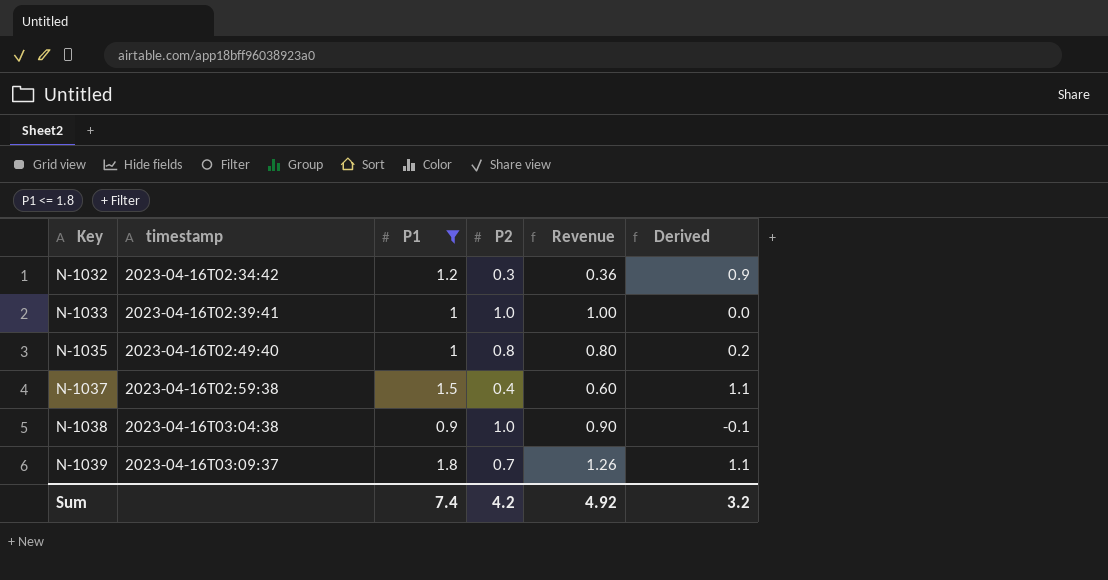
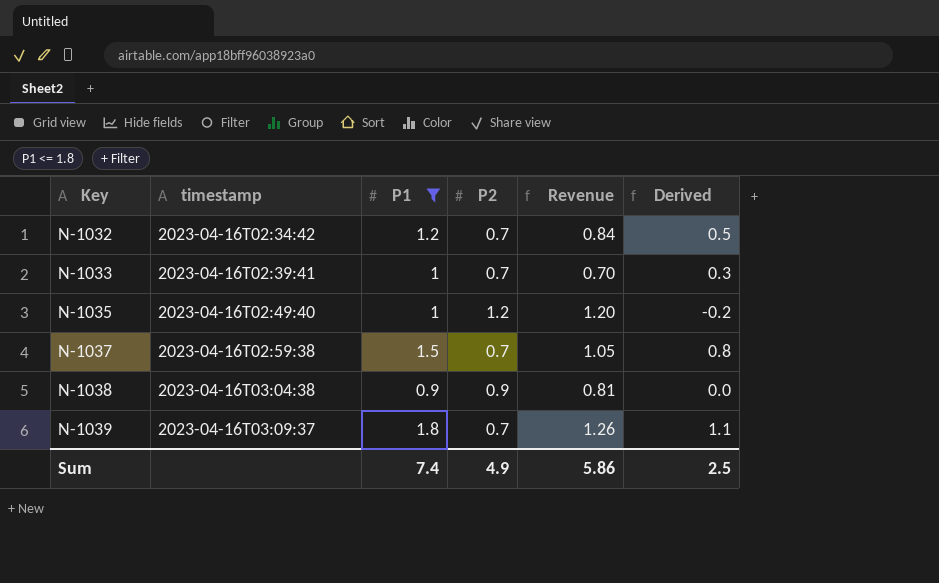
N-1032 | P2: 0.3 -> 0.7
N-1032 | Revenue: 0.36 -> 0.84
N-1032 | Derived: 0.9 -> 0.5
N-1033 | P2: 1.0 -> 0.7
N-1033 | Revenue: 1.00 -> 0.70
N-1033 | Derived: 0.0 -> 0.3
N-1035 | P2: 0.8 -> 1.2
N-1035 | Revenue: 0.80 -> 1.20
N-1035 | Derived: 0.2 -> -0.2
N-1037 | P2: 0.4 -> 0.7
N-1037 | Revenue: 0.60 -> 1.05
N-1037 | Derived: 1.1 -> 0.8
N-1038 | P2: 1.0 -> 0.9
N-1038 | Revenue: 0.90 -> 0.81
N-1038 | Derived: -0.1 -> 0.0
Sum | P2: 4.2 -> 4.9
Sum | Revenue: 4.92 -> 5.86
Sum | Derived: 3.2 -> 2.5

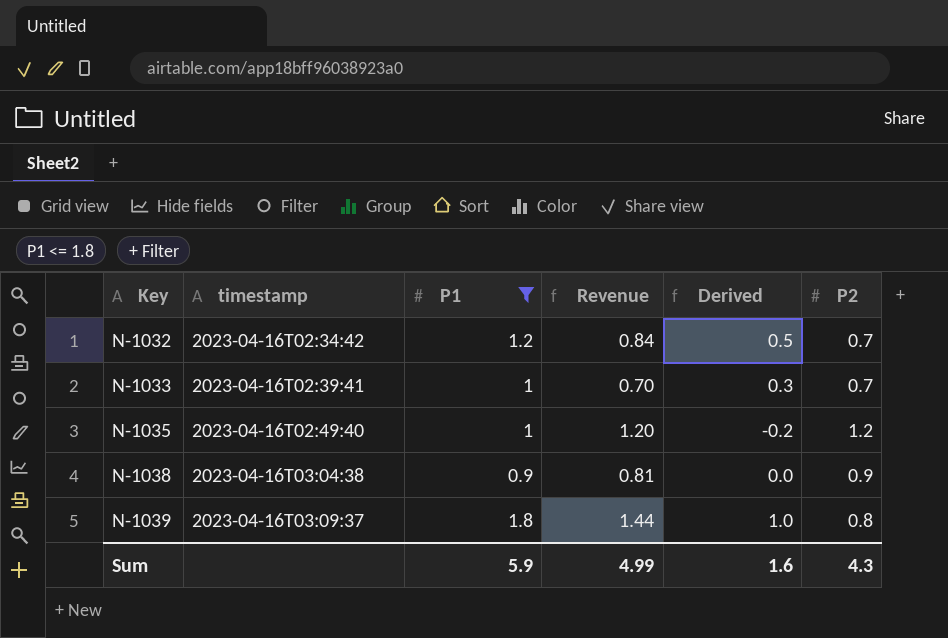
column P2 | position: 4 -> 6
row N-1037: 2023-04-16T02:59:38 | 1.5 | 0.7 | 1.05 | 0.8 -> none
N-1039 | Revenue: 1.26 -> 1.44
N-1039 | Derived: 1.1 -> 1.0
N-1039 | P2: 0.7 -> 0.8
Sum | P1: 7.4 -> 5.9
Sum | Revenue: 5.86 -> 4.99
Sum | Derived: 2.5 -> 1.6
Sum | P2: 4.9 -> 4.3

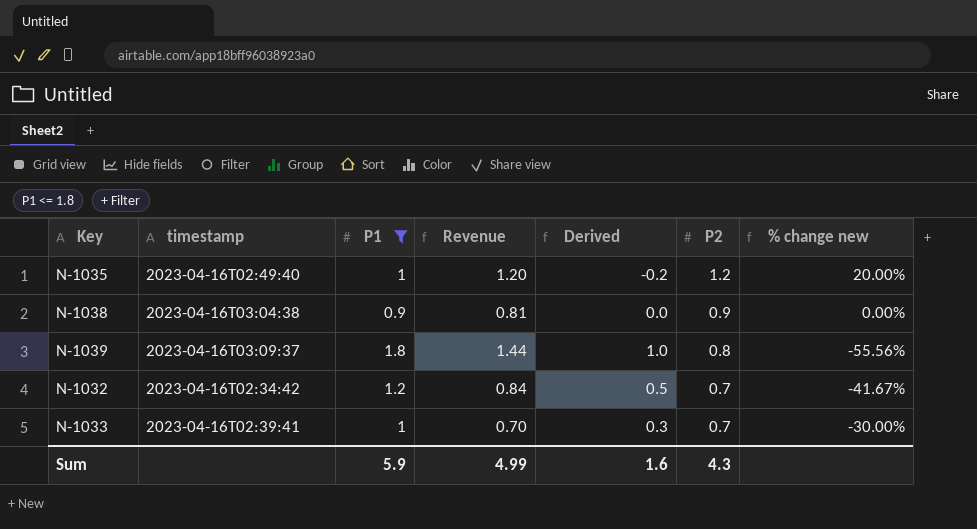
row order: Key ascending -> P2 descending
column % change new | formula: none -> ([P2] - [P1]) / [P1]

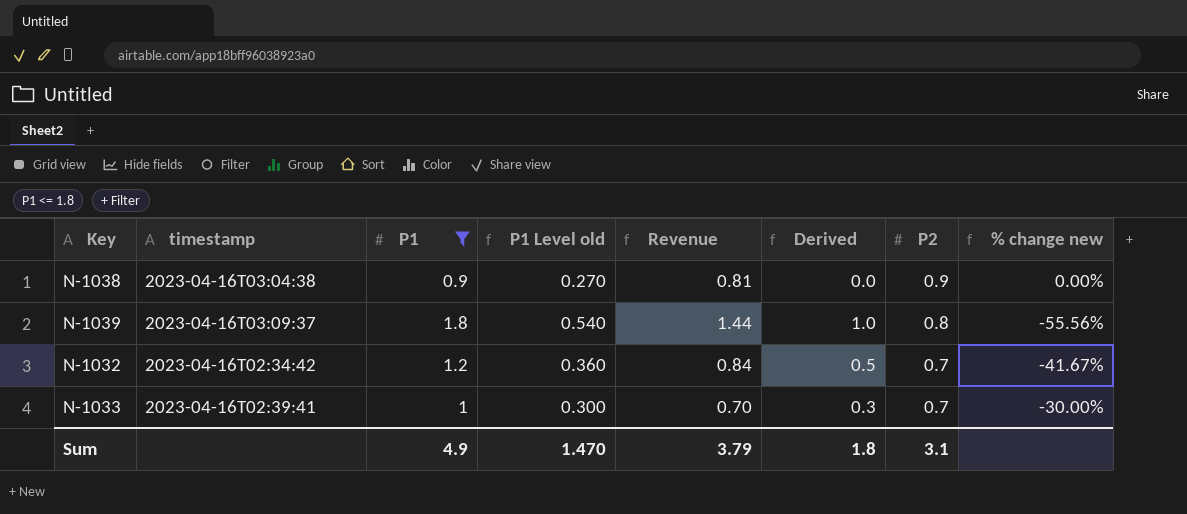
column P1 Level old | formula: none -> [P1] * 0.3
row N-1035: 2023-04-16T02:49:40 | 1 | 1.20 | -0.2 | 1.2 | 20.00% -> none
Sum | P1: 5.9 -> 4.9
Sum | Revenue: 4.99 -> 3.79
Sum | Derived: 1.6 -> 1.8
Sum | P2: 4.3 -> 3.1

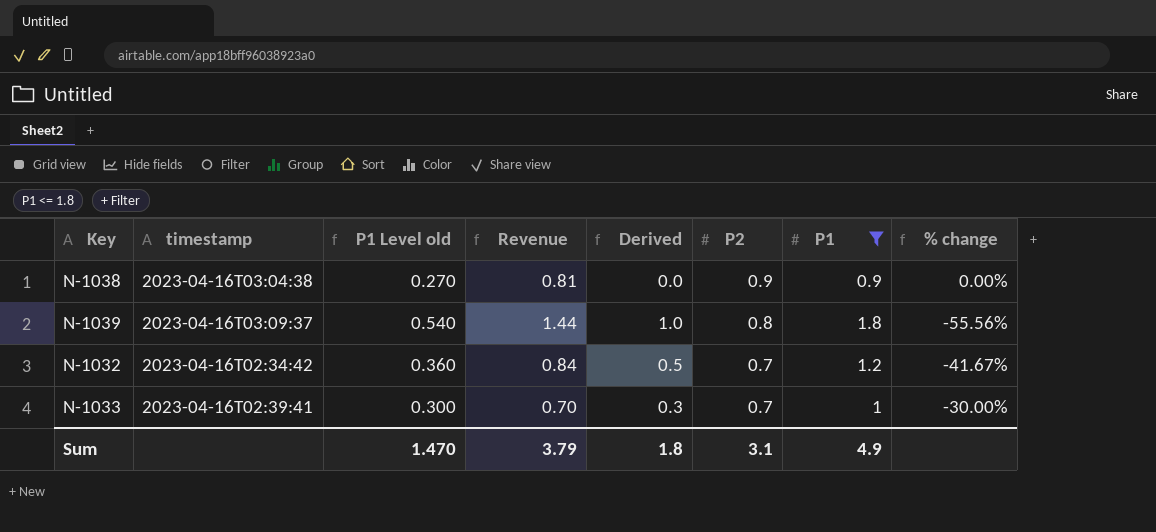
column P1 | position: 3 -> 7
column name: % change new -> % change

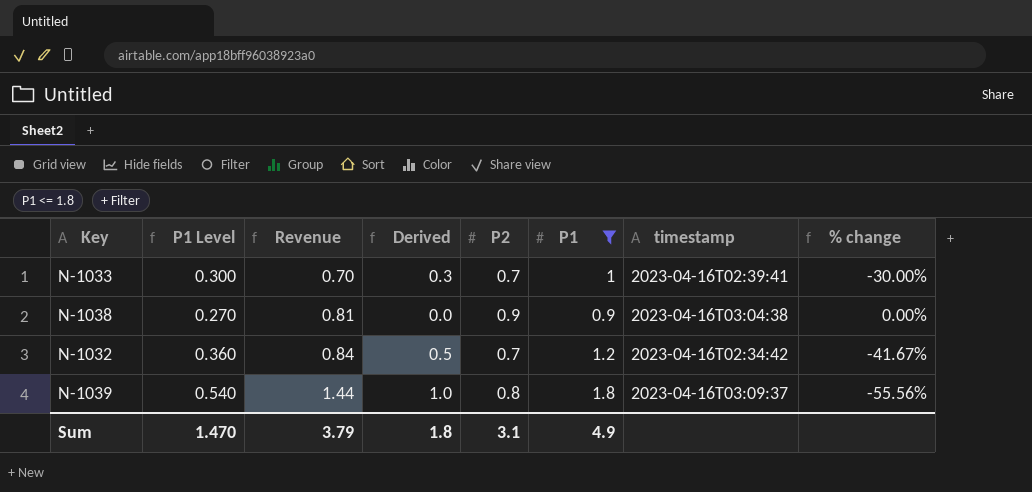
row order: P2 descending -> Revenue ascending
column name: P1 Level old -> P1 Level
column timestamp | position: 2 -> 7

